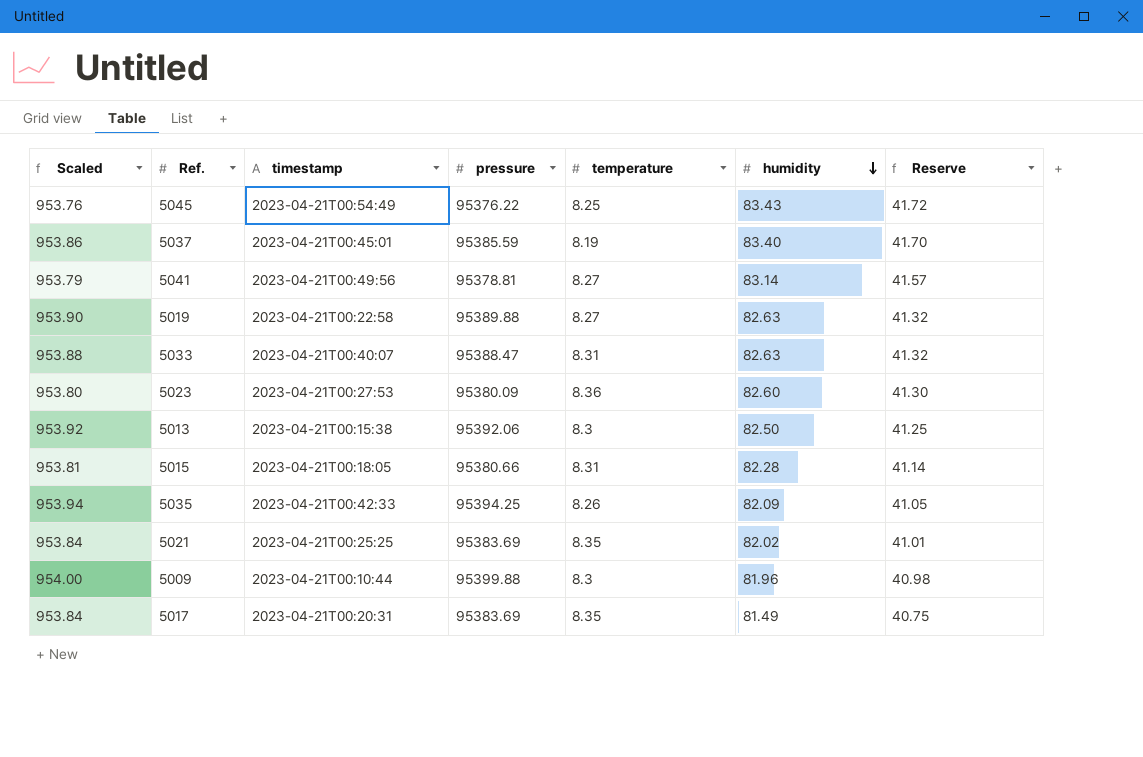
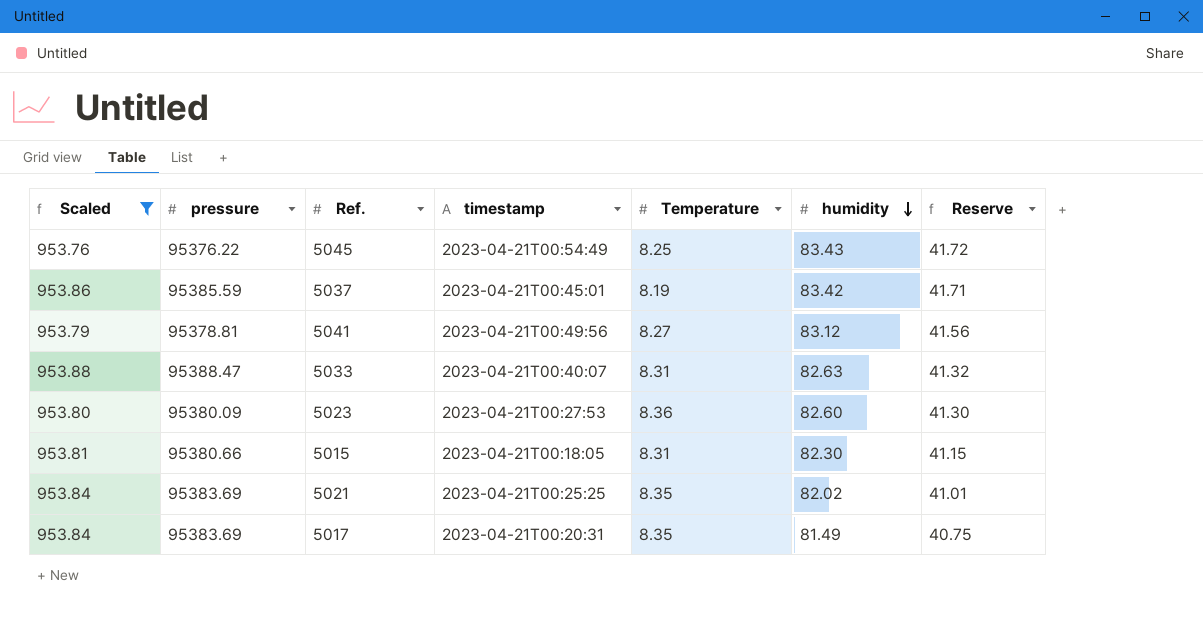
filter: none -> Scaled <= 953.88
column pressure | position: 4 -> 2
column name: temperature -> Temperature
5037 | humidity: 83.40 -> 83.42
5037 | Reserve: 41.70 -> 41.71
5041 | humidity: 83.14 -> 83.12
5041 | Reserve: 41.57 -> 41.56
5015 | humidity: 82.28 -> 82.30
5015 | Reserve: 41.14 -> 41.15

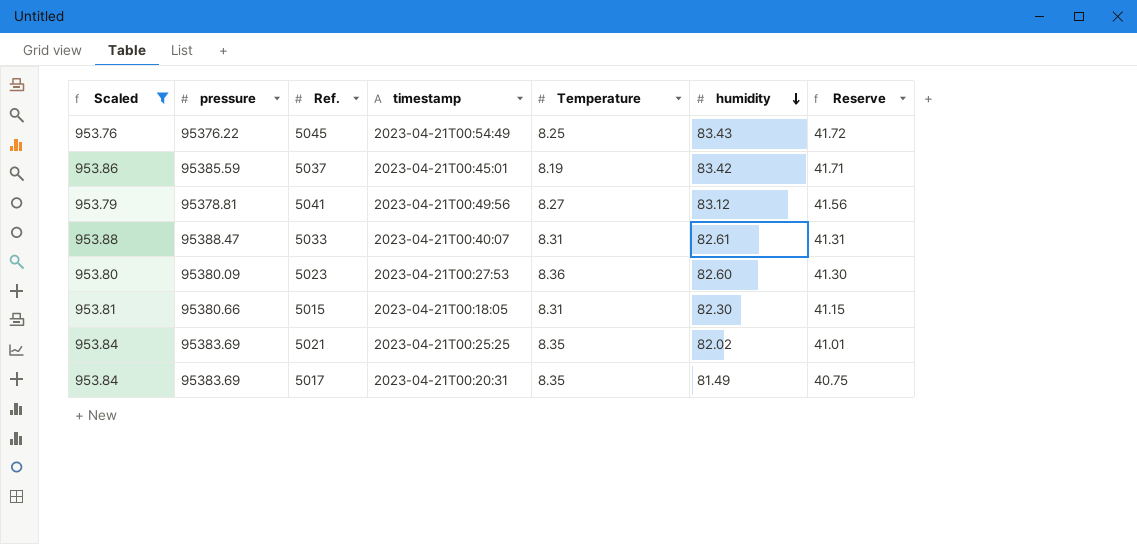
5033 | humidity: 82.63 -> 82.61
5033 | Reserve: 41.32 -> 41.31

